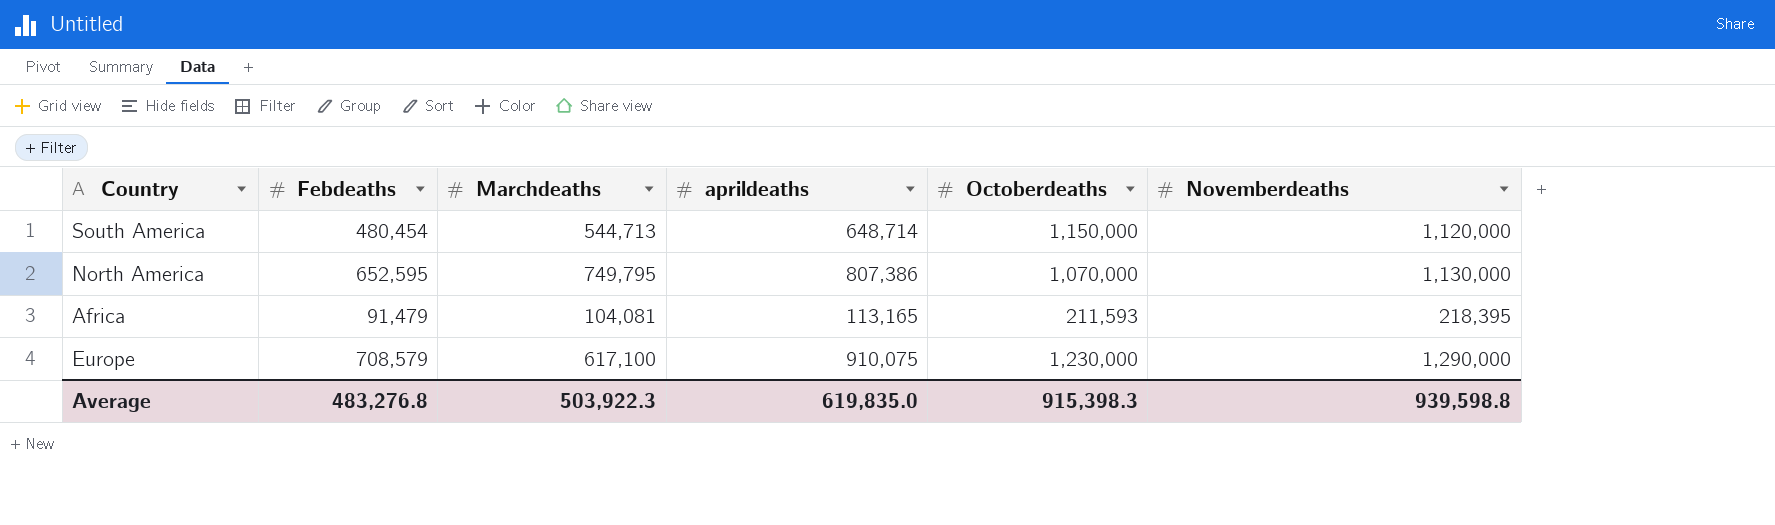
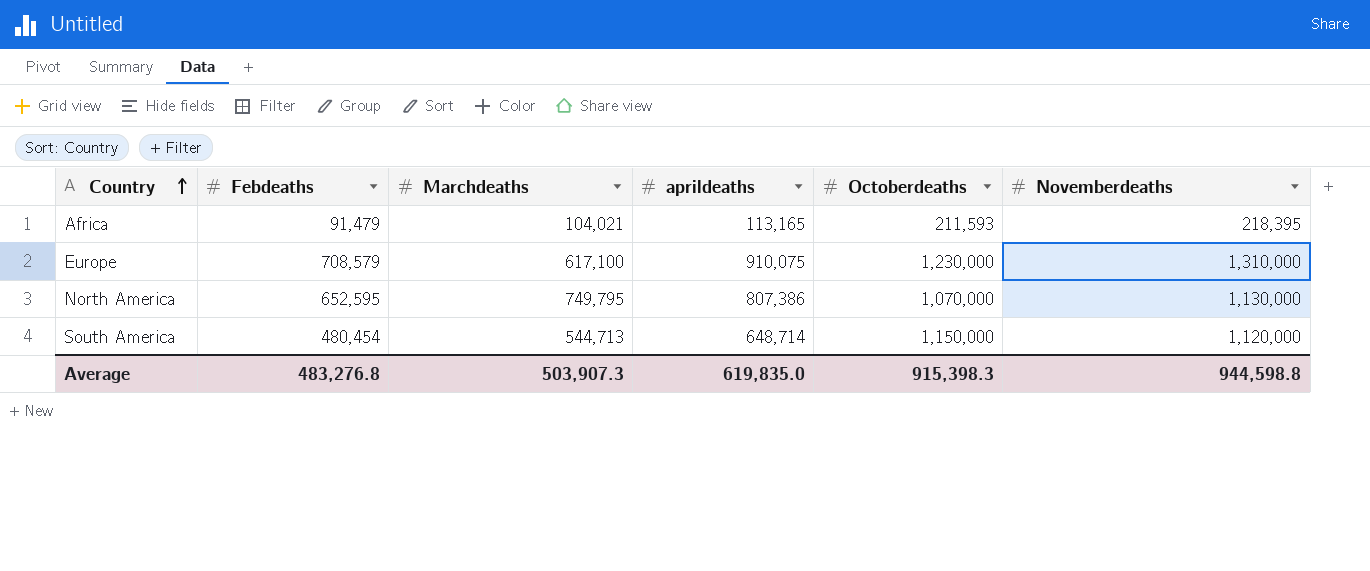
row order: none -> Country ascending
Africa | Marchdeaths: 104,081 -> 104,021
Europe | Novemberdeaths: 1,290,000 -> 1,310,000
Average | Marchdeaths: 503,922.3 -> 503,907.3
Average | Novemberdeaths: 939,598.8 -> 944,598.8

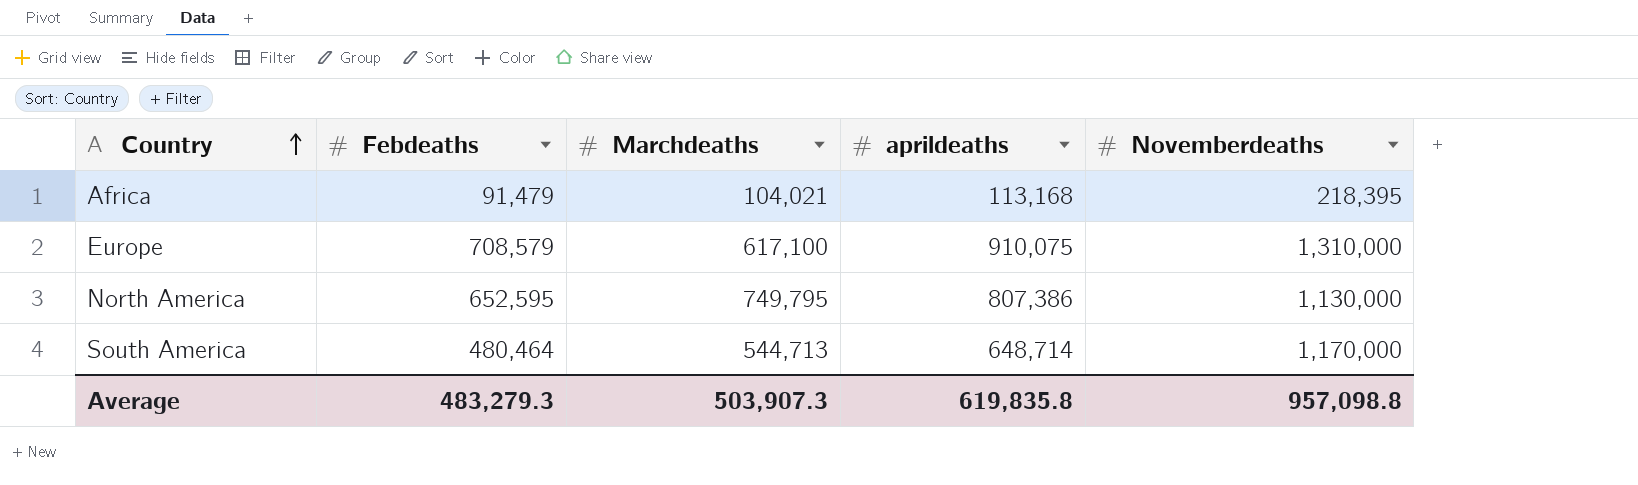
column Octoberdeaths | position: 5 -> none
Africa | aprildeaths: 113,165 -> 113,168
South America | Febdeaths: 480,454 -> 480,464
South America | Novemberdeaths: 1,120,000 -> 1,170,000
Average | Febdeaths: 483,276.8 -> 483,279.3
Average | aprildeaths: 619,835.0 -> 619,835.8
Average | Novemberdeaths: 944,598.8 -> 957,098.8

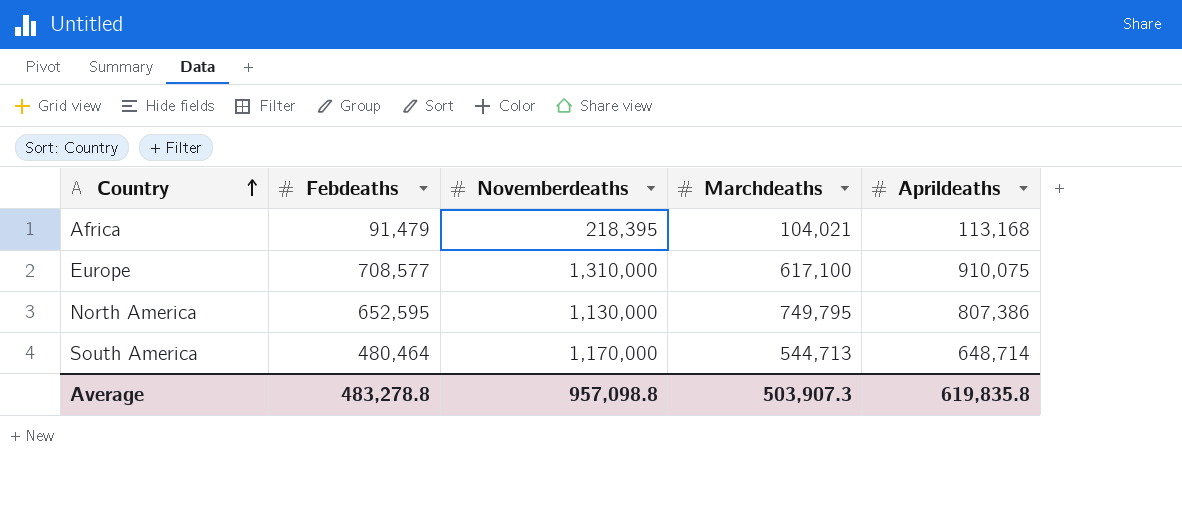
column Novemberdeaths | position: 5 -> 3
column name: aprildeaths -> Aprildeaths
Europe | Febdeaths: 708,579 -> 708,577
Average | Febdeaths: 483,279.3 -> 483,278.8

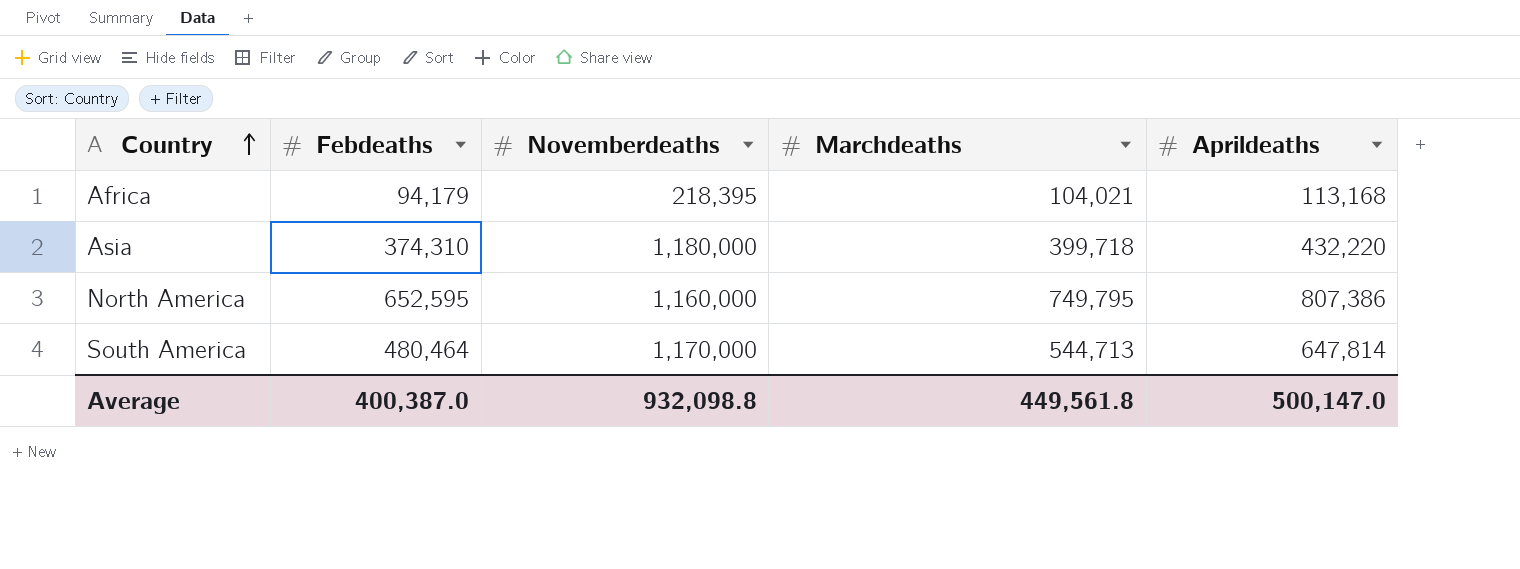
row Europe: 708,577 | 1,310,000 | 617,100 | 910,075 -> none
Africa | Febdeaths: 91,479 -> 94,179
row Asia: none -> 374,310 | 1,180,000 | 399,718 | 432,220
North America | Novemberdeaths: 1,130,000 -> 1,160,000
South America | Aprildeaths: 648,714 -> 647,814
Average | Febdeaths: 483,278.8 -> 400,387.0
Average | Novemberdeaths: 957,098.8 -> 932,098.8
Average | Marchdeaths: 503,907.3 -> 449,561.8
Average | Aprildeaths: 619,835.8 -> 500,147.0

